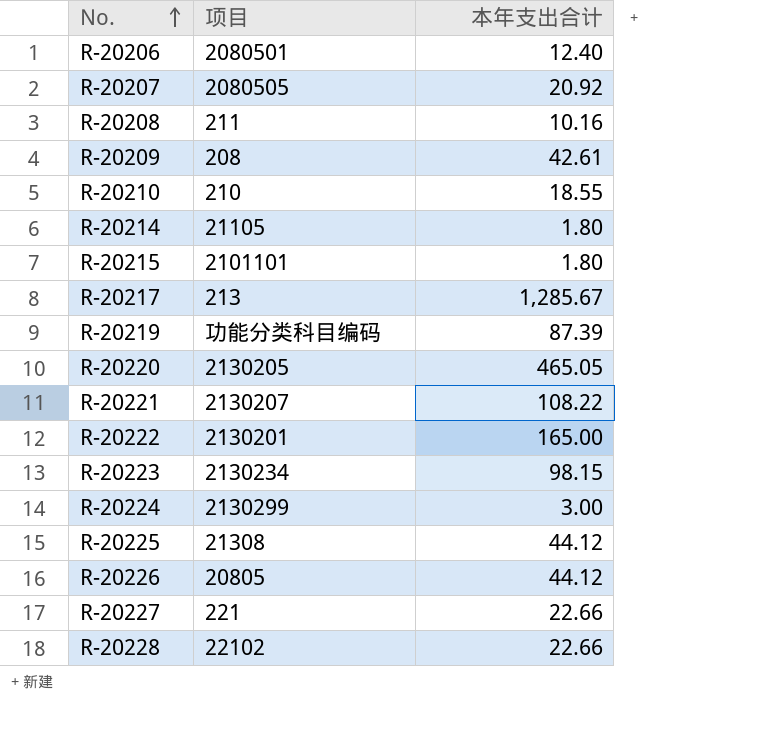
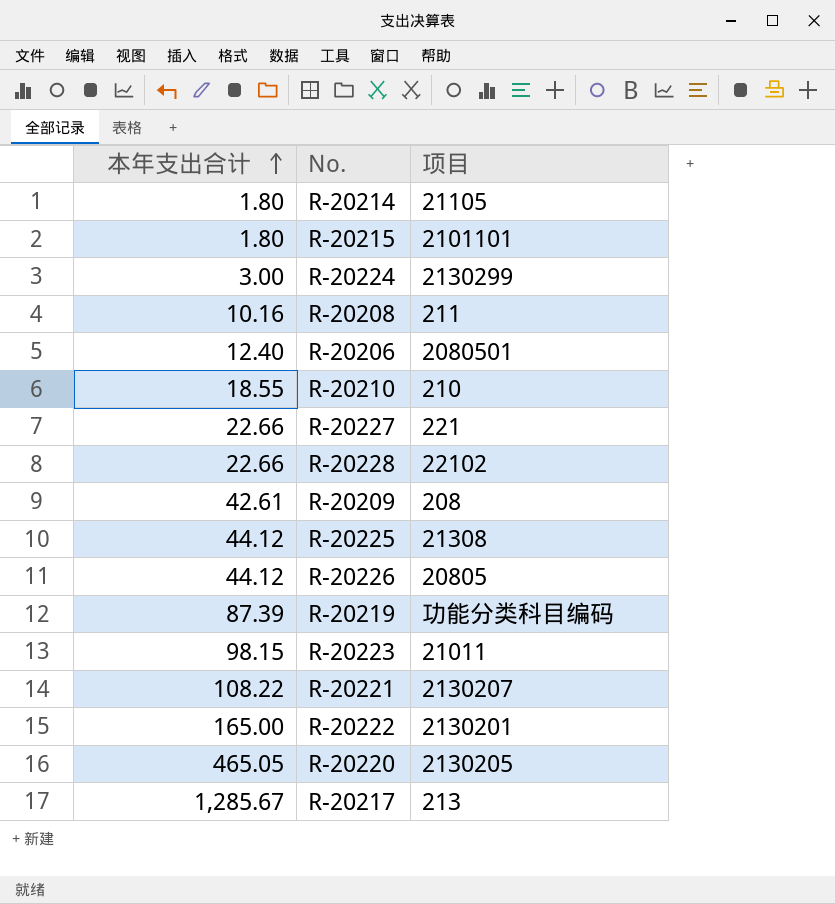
row order: No. ascending -> 本年支出合计 ascending
column 本年支出合计 | position: 3 -> 1
row R-20207: 2080505 | 20.92 -> none
R-20223 | 项目: 2130234 -> 21011

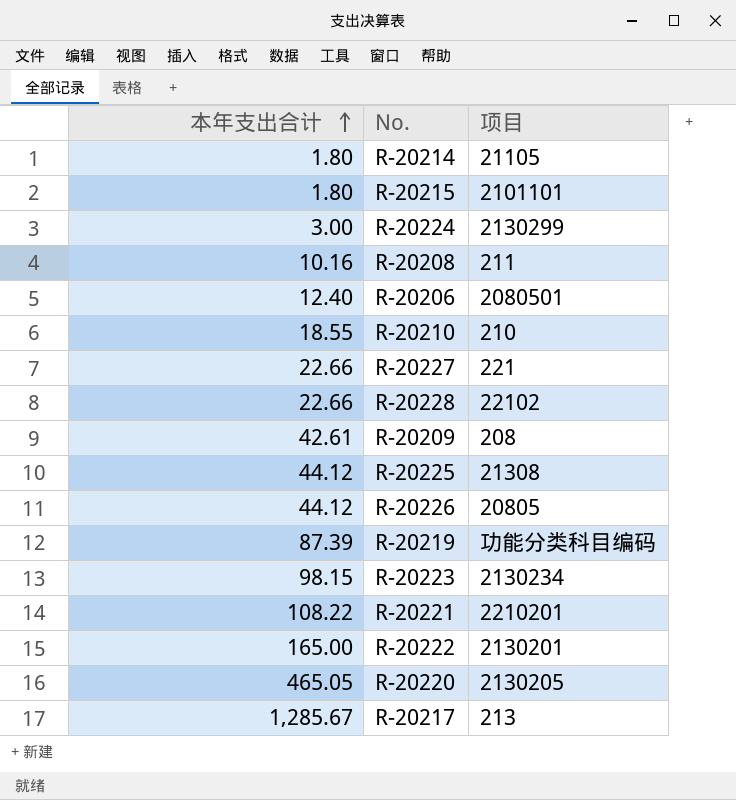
R-20223 | 项目: 21011 -> 2130234
R-20221 | 项目: 2130207 -> 2210201

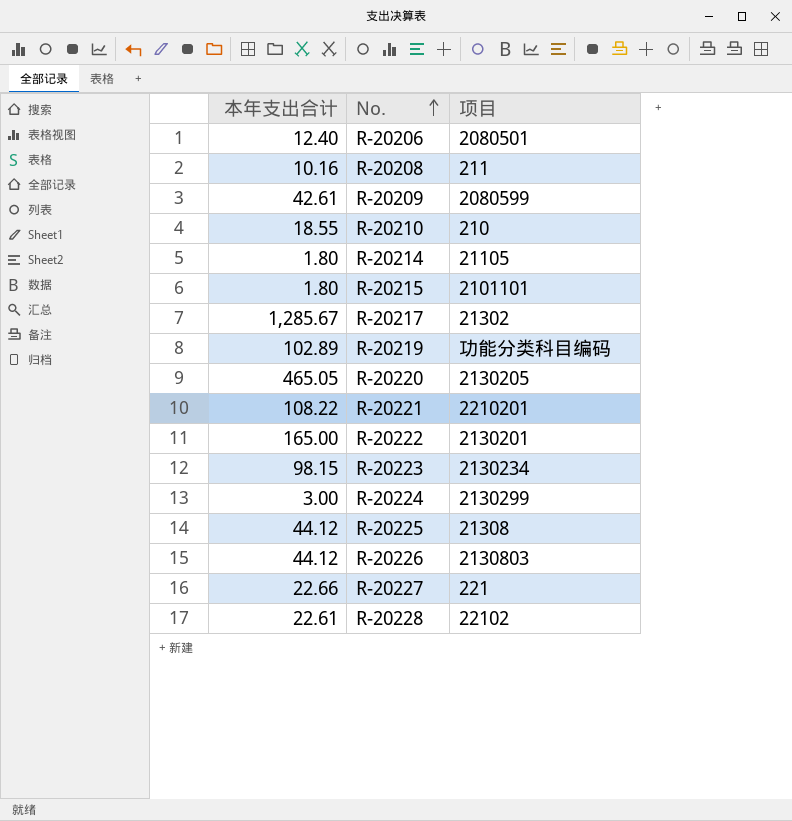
row order: 本年支出合计 ascending -> No. ascending
R-20209 | 项目: 208 -> 2080599
R-20217 | 项目: 213 -> 21302
R-20219 | 本年支出合计: 87.39 -> 102.89
R-20226 | 项目: 20805 -> 2130803
R-20228 | 本年支出合计: 22.66 -> 22.61

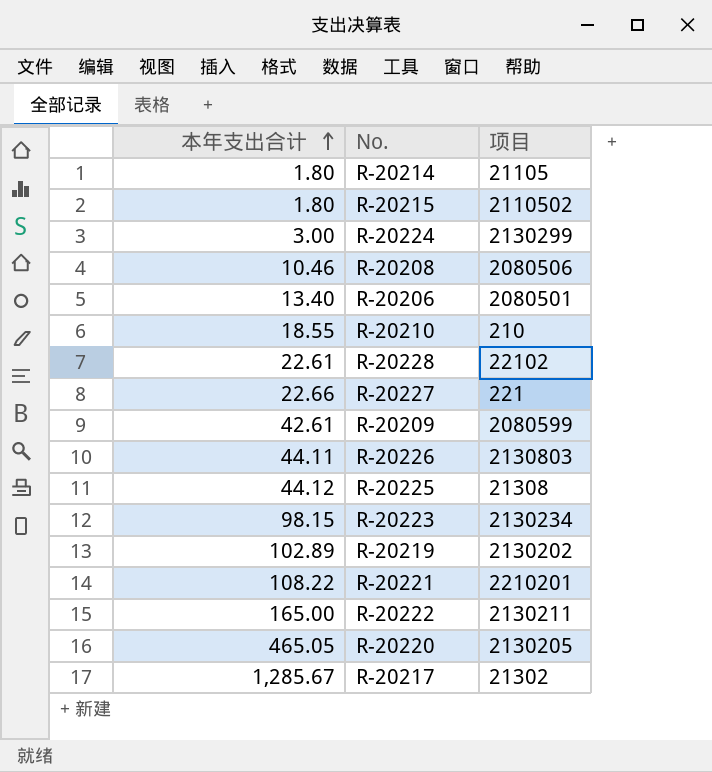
row order: No. ascending -> 本年支出合计 ascending
R-20215 | 项目: 2101101 -> 2110502
R-20208 | 本年支出合计: 10.16 -> 10.46
R-20208 | 项目: 211 -> 2080506
R-20206 | 本年支出合计: 12.40 -> 13.40
R-20226 | 本年支出合计: 44.12 -> 44.11
R-20219 | 项目: 功能分类科目编码 -> 2130202
R-20222 | 项目: 2130201 -> 2130211

